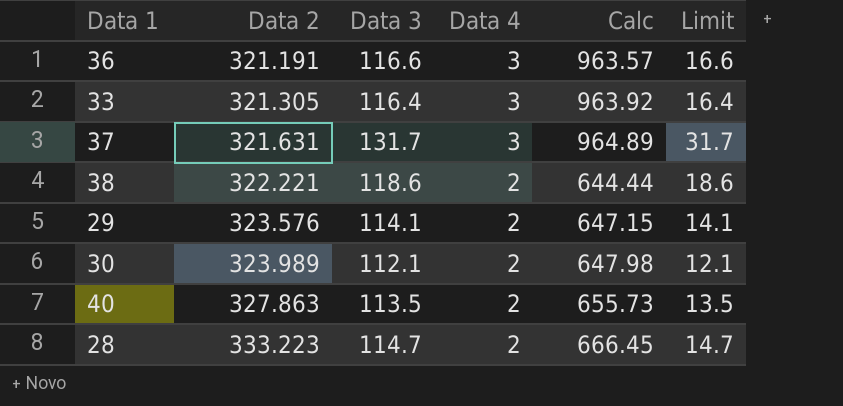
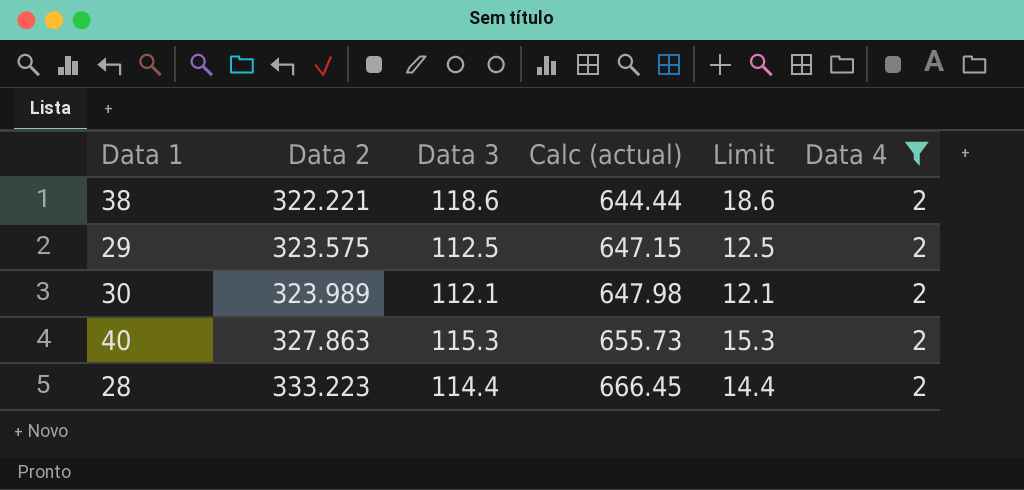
filter: none -> Data 4 = 2
column name: Calc -> Calc (actual)
column Data 4 | position: 4 -> 6
29 | Data 2: 323.576 -> 323.575
29 | Data 3: 114.1 -> 112.5
29 | Limit: 14.1 -> 12.5
40 | Data 3: 113.5 -> 115.3
40 | Limit: 13.5 -> 15.3
28 | Data 3: 114.7 -> 114.4
28 | Limit: 14.7 -> 14.4

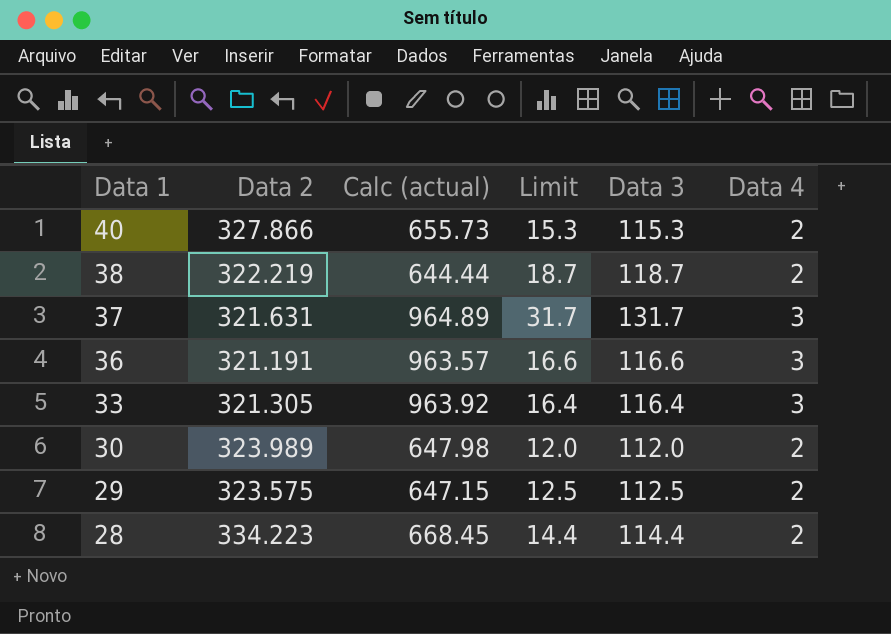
filter: Data 4 = 2 -> none
row order: Data 2 ascending -> Data 1 descending
column Data 3 | position: 3 -> 5
40 | Data 2: 327.863 -> 327.866
38 | Data 2: 322.221 -> 322.219
38 | Limit: 18.6 -> 18.7
38 | Data 3: 118.6 -> 118.7
30 | Limit: 12.1 -> 12.0
30 | Data 3: 112.1 -> 112.0
28 | Data 2: 333.223 -> 334.223
28 | Calc (actual): 666.45 -> 668.45

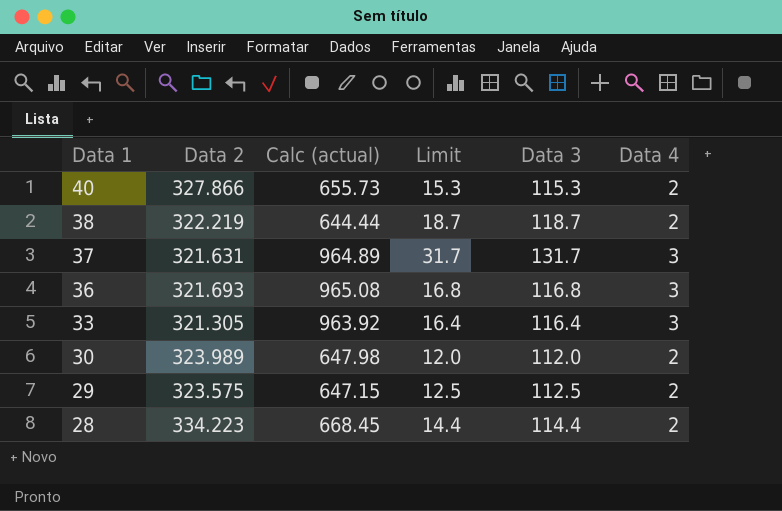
36 | Data 2: 321.191 -> 321.693
36 | Calc (actual): 963.57 -> 965.08
36 | Limit: 16.6 -> 16.8
36 | Data 3: 116.6 -> 116.8

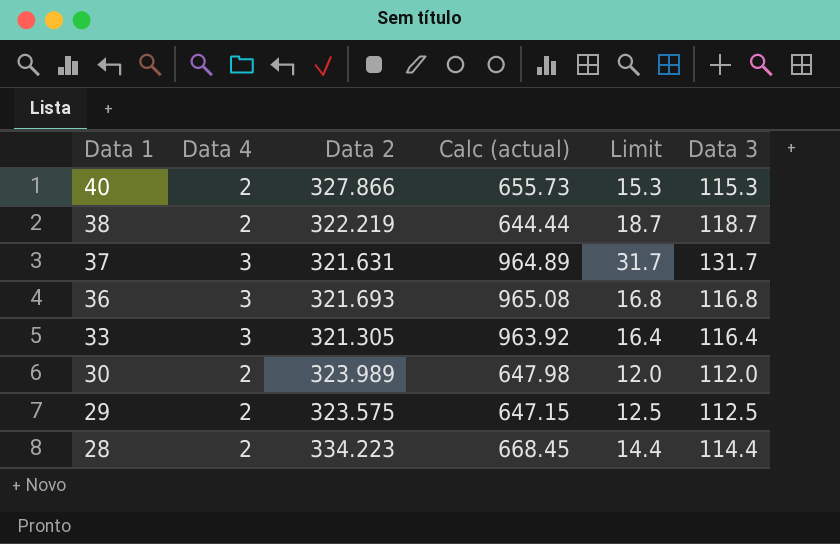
column Data 4 | position: 6 -> 2

